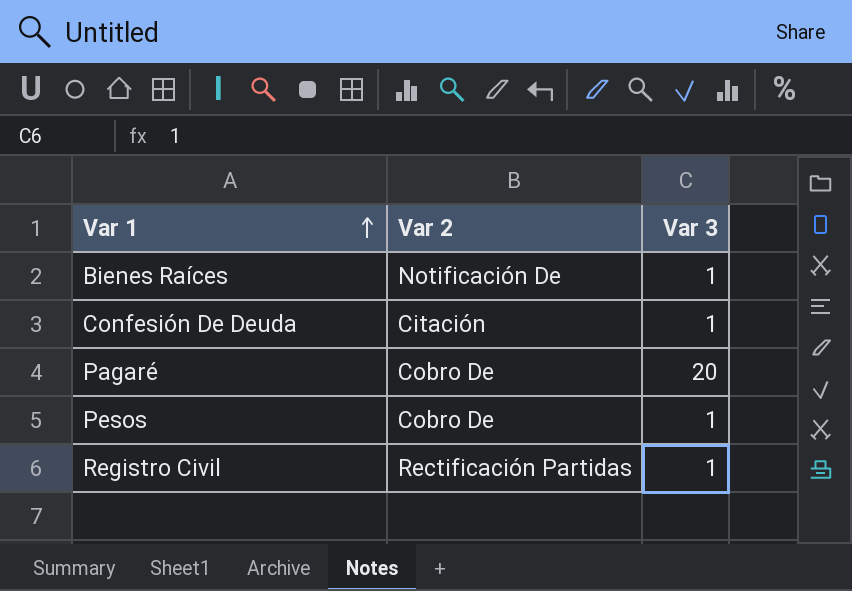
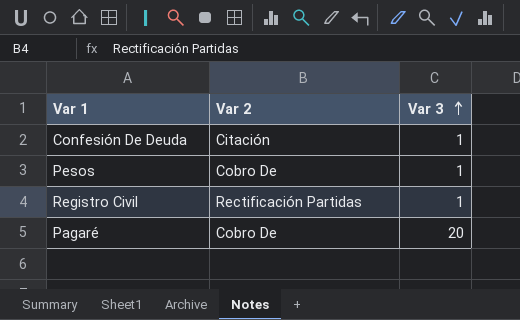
row order: Var 1 ascending -> Var 3 ascending
row Bienes Raíces: Notificación De | 1 -> none

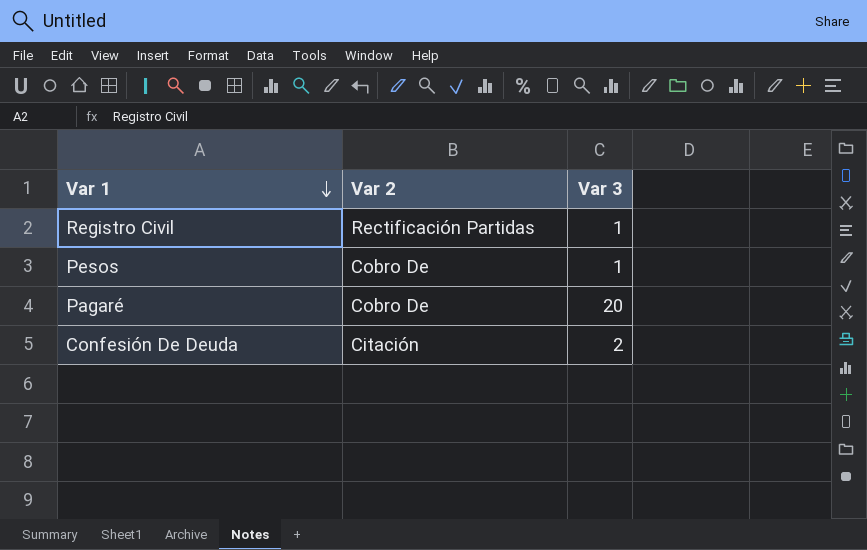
row order: Var 3 ascending -> Var 1 descending
Confesión De Deuda | Var 3: 1 -> 2

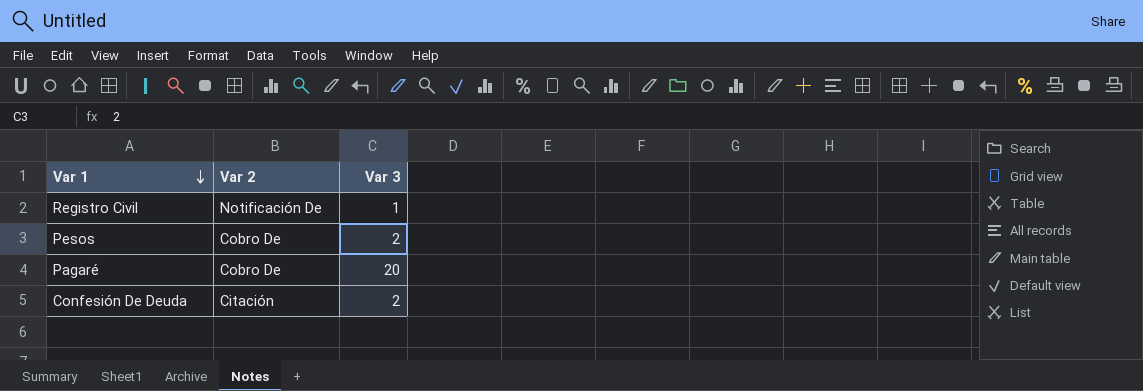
Registro Civil | Var 2: Rectificación Partidas -> Notificación De
Pesos | Var 3: 1 -> 2

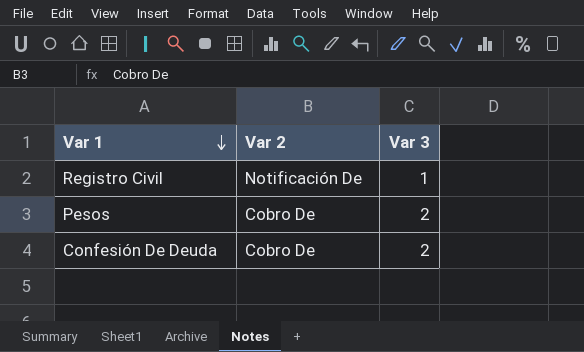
row Pagaré: Cobro De | 20 -> none
Confesión De Deuda | Var 2: Citación -> Cobro De

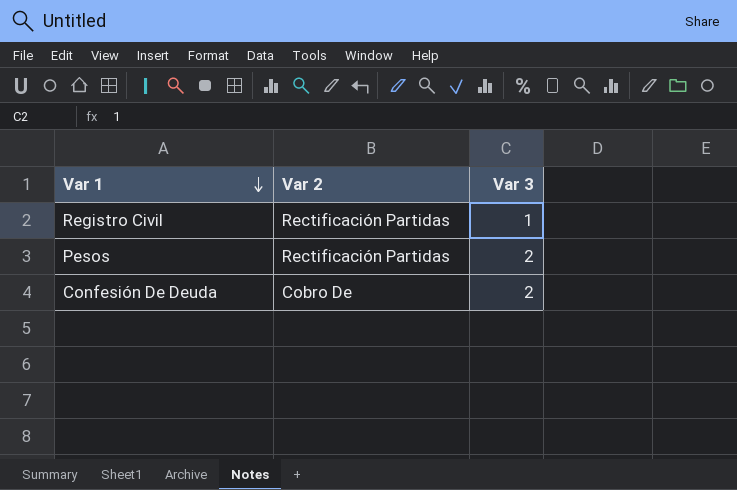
Registro Civil | Var 2: Notificación De -> Rectificación Partidas
Pesos | Var 2: Cobro De -> Rectificación Partidas

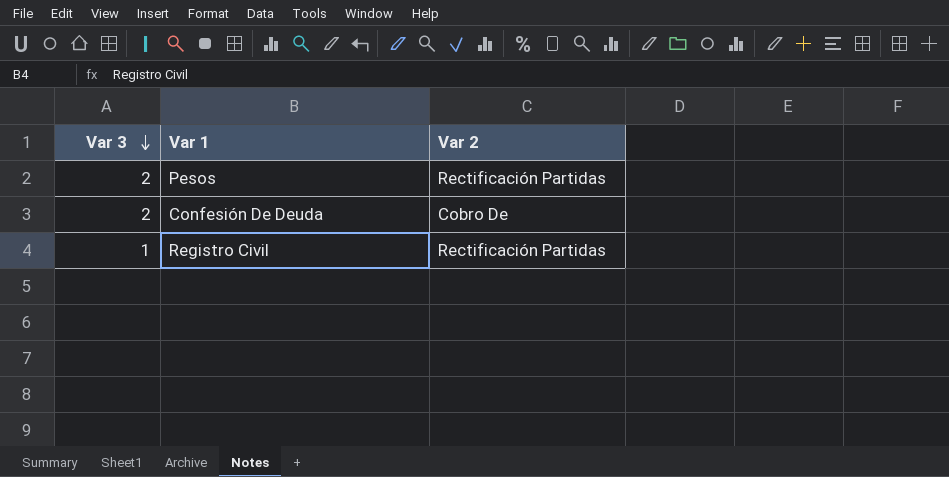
row order: Var 1 descending -> Var 3 descending
column Var 3 | position: 3 -> 1

